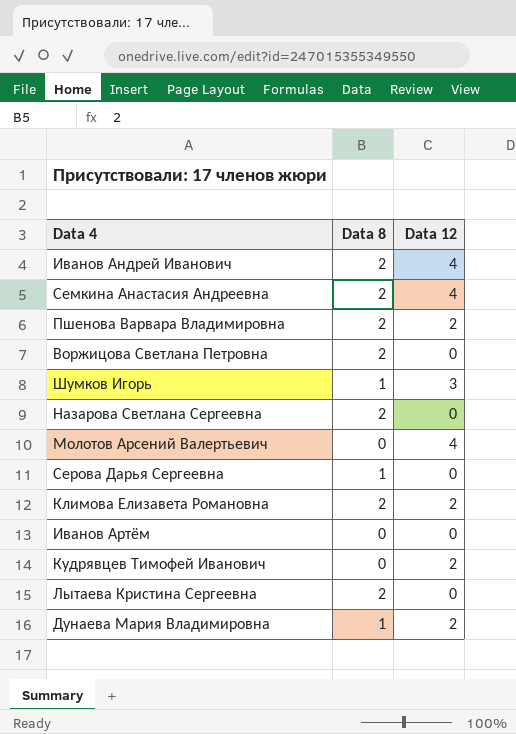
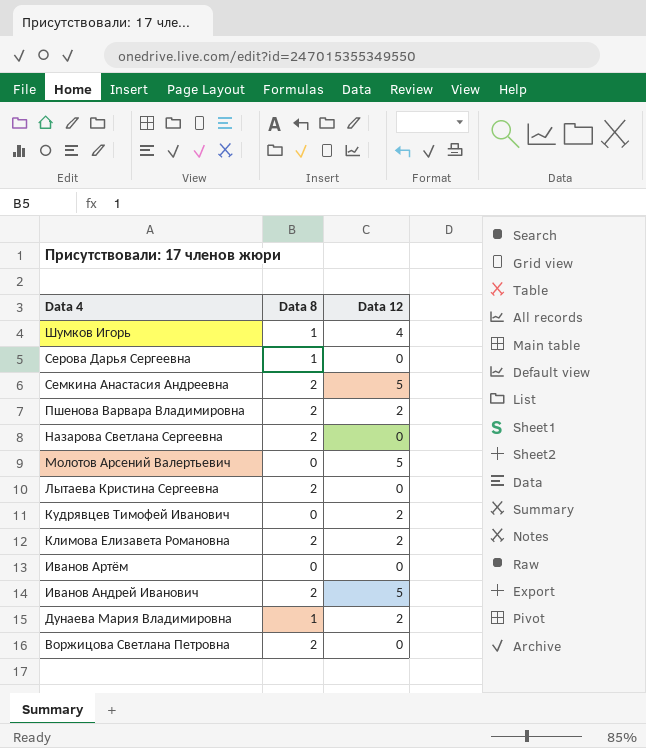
row order: none -> Data 4 descending
Шумков Игорь | Data 12: 3 -> 4
Семкина Анастасия Андреевна | Data 12: 4 -> 5
Молотов Арсений Валертьевич | Data 12: 4 -> 5
Иванов Андрей Иванович | Data 12: 4 -> 5

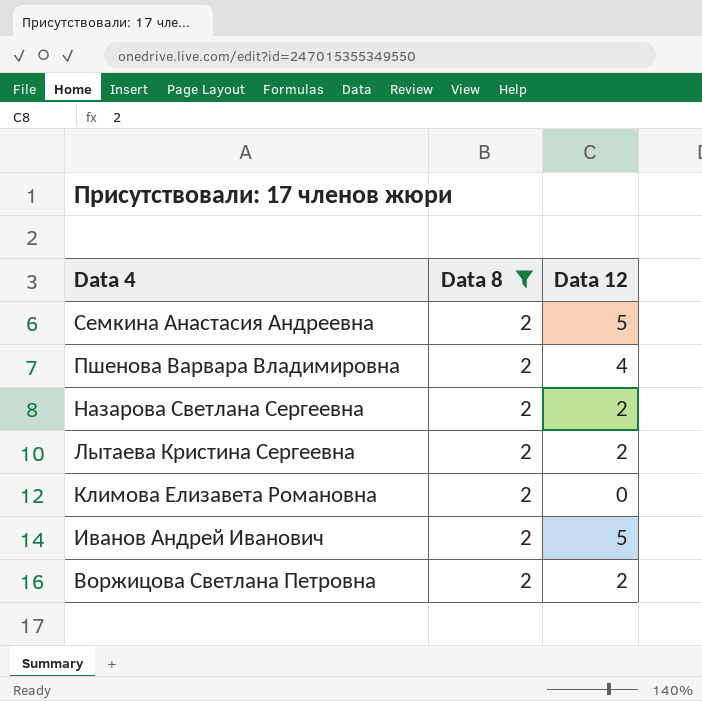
filter: none -> Data 8 = 2
Пшенова Варвара Владимировна | Data 12: 2 -> 4
Назарова Светлана Сергеевна | Data 12: 0 -> 2
Лытаева Кристина Сергеевна | Data 12: 0 -> 2
Климова Елизавета Романовна | Data 12: 2 -> 0
Воржицова Светлана Петровна | Data 12: 0 -> 2

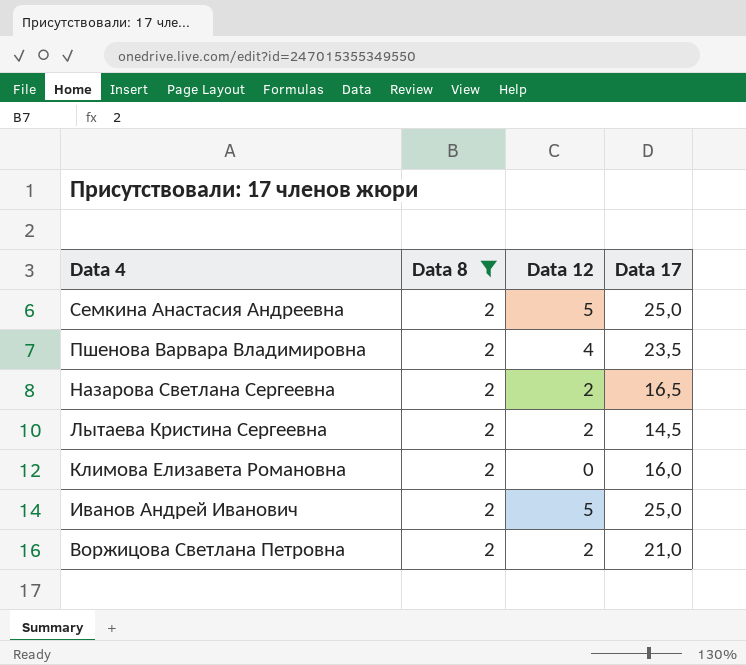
column Data 17 | position: none -> 4

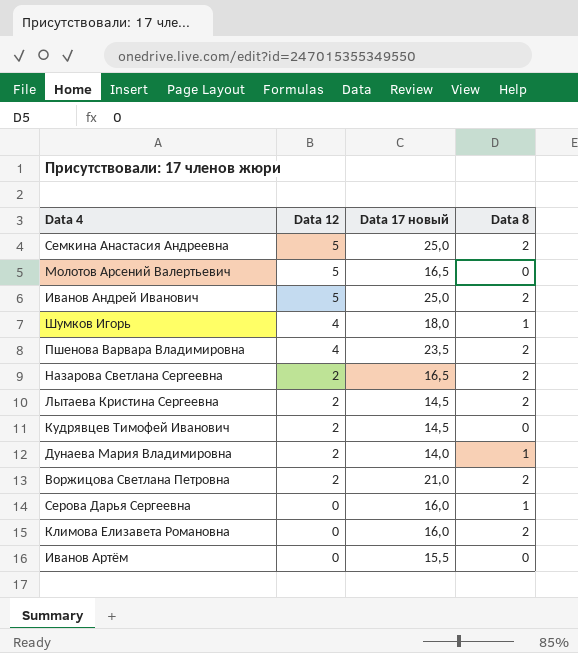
filter: Data 8 = 2 -> none
row order: Data 4 descending -> Data 12 descending
column name: Data 17 -> Data 17 новый
column Data 8 | position: 2 -> 4

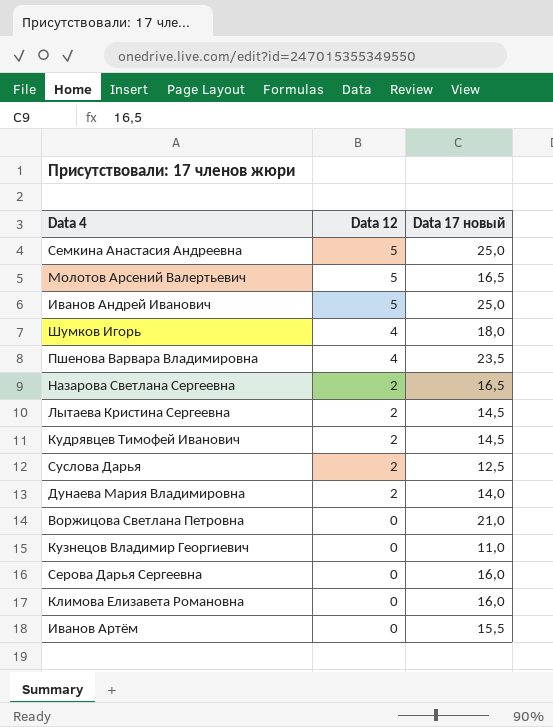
column Data 8 | position: 4 -> none
row Суслова Дарья: none -> 2 | 12,5
Воржицова Светлана Петровна | Data 12: 2 -> 0
row Кузнецов Владимир Георгиевич: none -> 0 | 11,0

